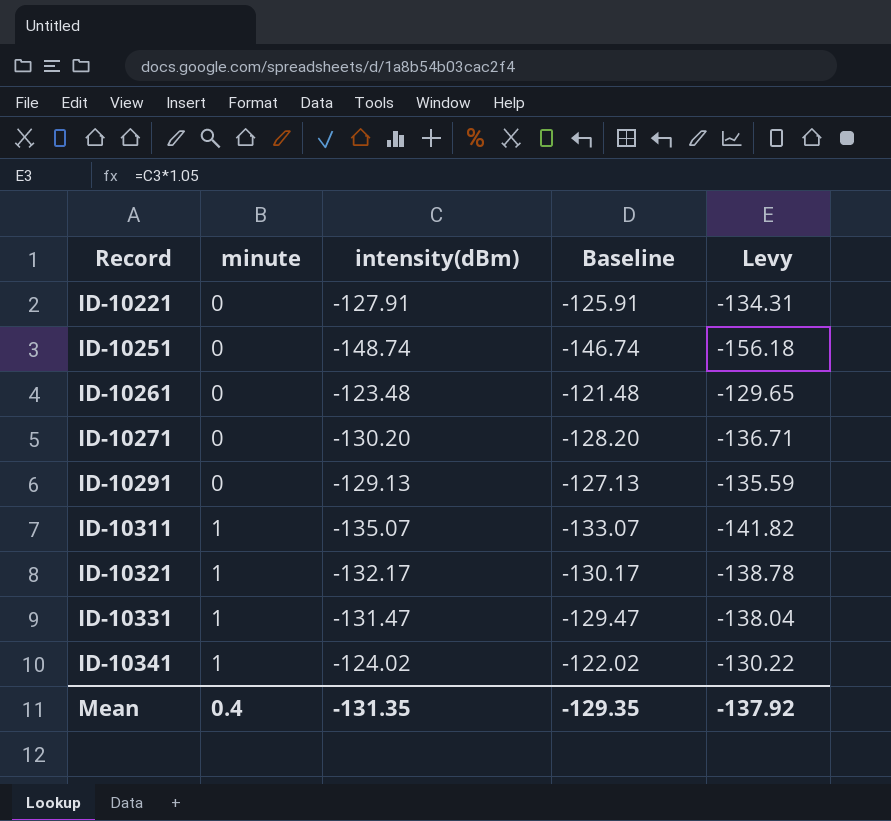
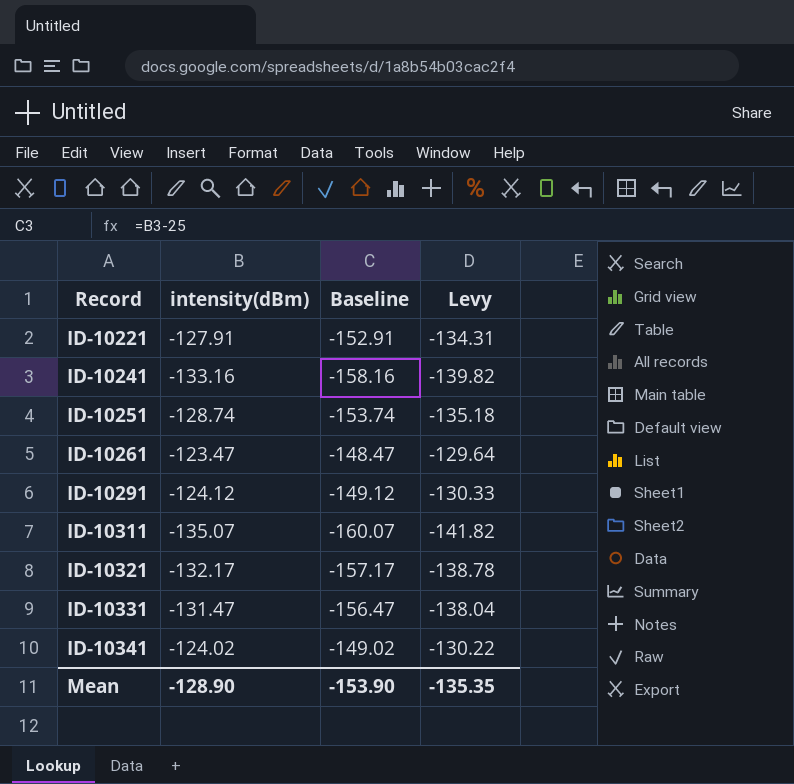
column minute | position: 2 -> none
column Baseline | formula: [intensity(dBm)] + 2 -> [intensity(dBm)] - 25
row ID-10271: 0 | -130.20 | -128.20 | -136.71 -> none
row ID-10241: none -> -133.16 | -158.16 | -139.82
ID-10251 | intensity(dBm): -148.74 -> -128.74
ID-10251 | Levy: -156.18 -> -135.18
ID-10261 | intensity(dBm): -123.48 -> -123.47
ID-10261 | Levy: -129.65 -> -129.64
ID-10291 | intensity(dBm): -129.13 -> -124.12
ID-10291 | Levy: -135.59 -> -130.33
Mean | intensity(dBm): -131.35 -> -128.90
Mean | Baseline: -129.35 -> -153.90
Mean | Levy: -137.92 -> -135.35

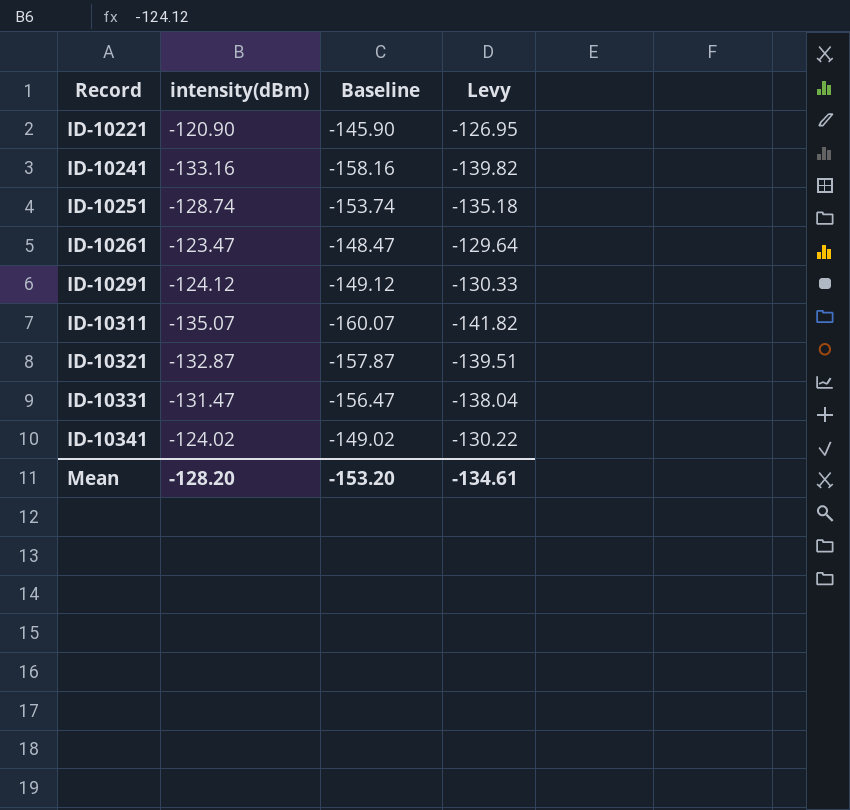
ID-10221 | intensity(dBm): -127.91 -> -120.90
ID-10221 | Baseline: -152.91 -> -145.90
ID-10221 | Levy: -134.31 -> -126.95
ID-10321 | intensity(dBm): -132.17 -> -132.87
ID-10321 | Baseline: -157.17 -> -157.87
ID-10321 | Levy: -138.78 -> -139.51
Mean | intensity(dBm): -128.90 -> -128.20
Mean | Baseline: -153.90 -> -153.20
Mean | Levy: -135.35 -> -134.61

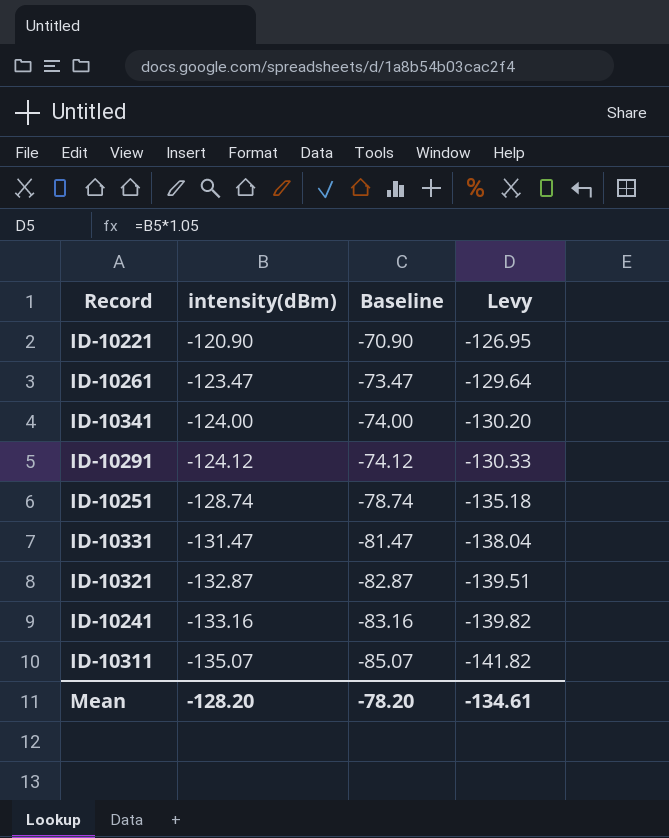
row order: Record ascending -> intensity(dBm) descending
column Baseline | formula: [intensity(dBm)] - 25 -> [intensity(dBm)] + 50
ID-10341 | intensity(dBm): -124.02 -> -124.00
ID-10341 | Levy: -130.22 -> -130.20
Mean | Baseline: -153.20 -> -78.20

